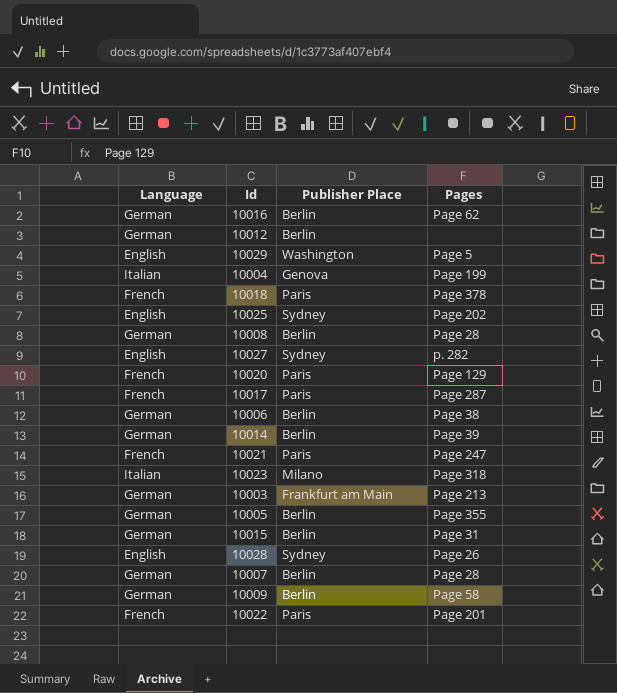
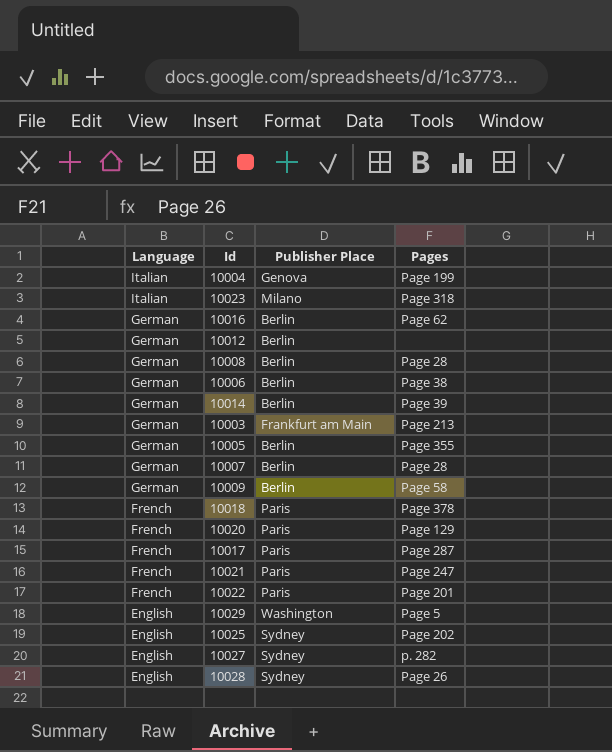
row order: none -> Language descending
row 10015: German | Berlin | Page 31 -> none

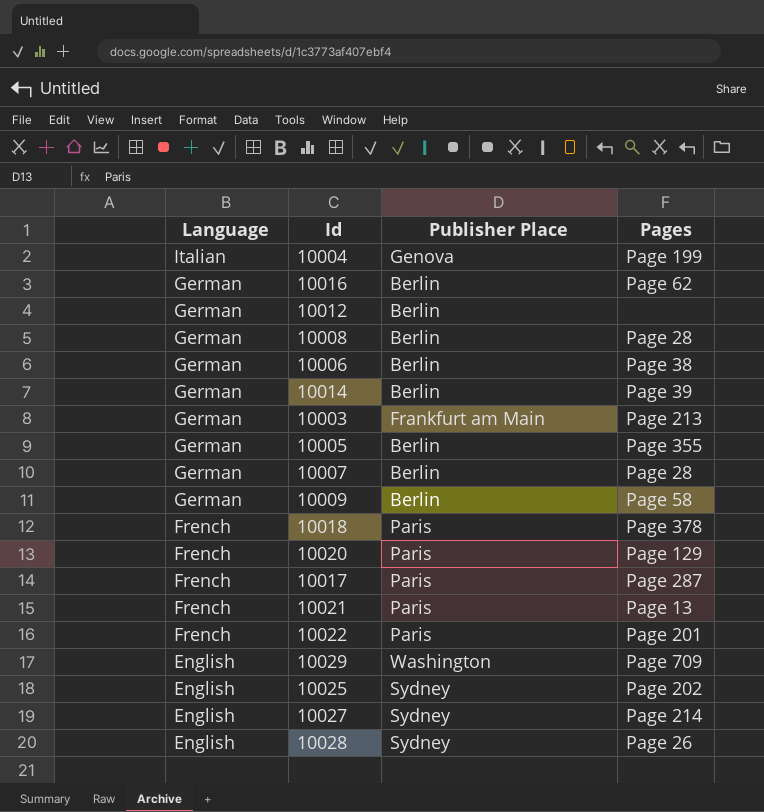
row 10023: Italian | Milano | Page 318 -> none
10021 | Pages: Page 247 -> Page 13
10029 | Pages: Page 5 -> Page 709
10027 | Pages: p. 282 -> Page 214

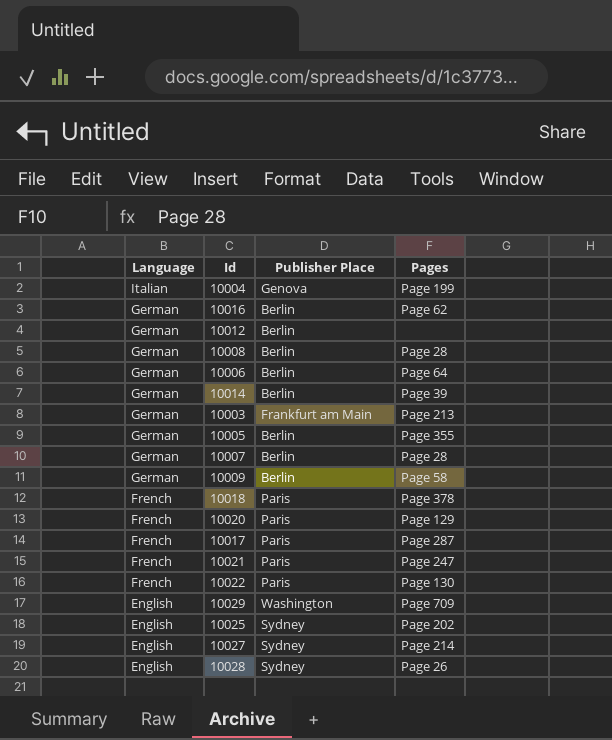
10006 | Pages: Page 38 -> Page 64
10021 | Pages: Page 13 -> Page 247
10022 | Pages: Page 201 -> Page 130

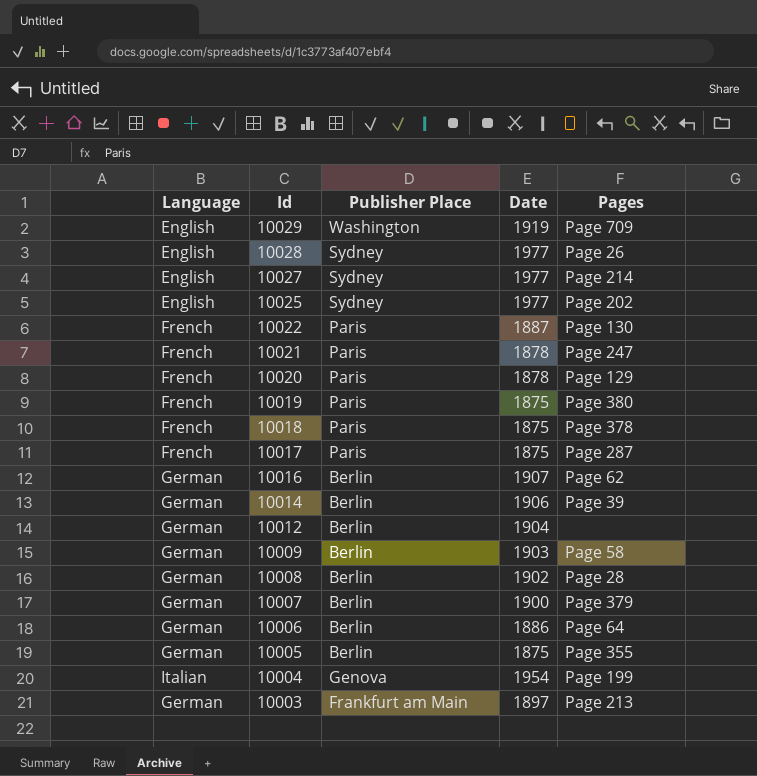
row order: Language descending -> Id descending
column Date | position: none -> 4
row 10019: none -> French | Paris | 1875 | Page 380
10007 | Pages: Page 28 -> Page 379

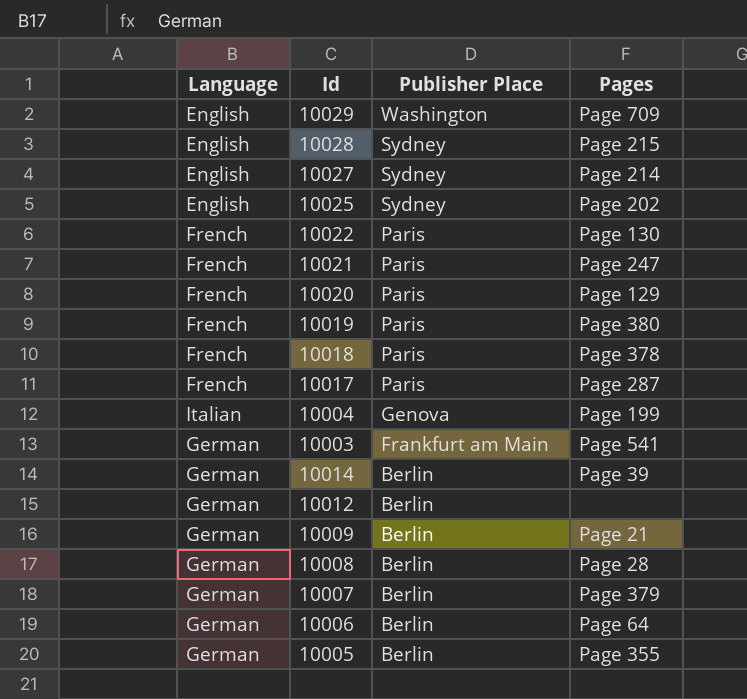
row order: Id descending -> Publisher Place descending
column Date | position: 4 -> none
row 10016: German | Berlin | 1907 | Page 62 -> none
10028 | Pages: Page 26 -> Page 215
10003 | Pages: Page 213 -> Page 541
10009 | Pages: Page 58 -> Page 21

